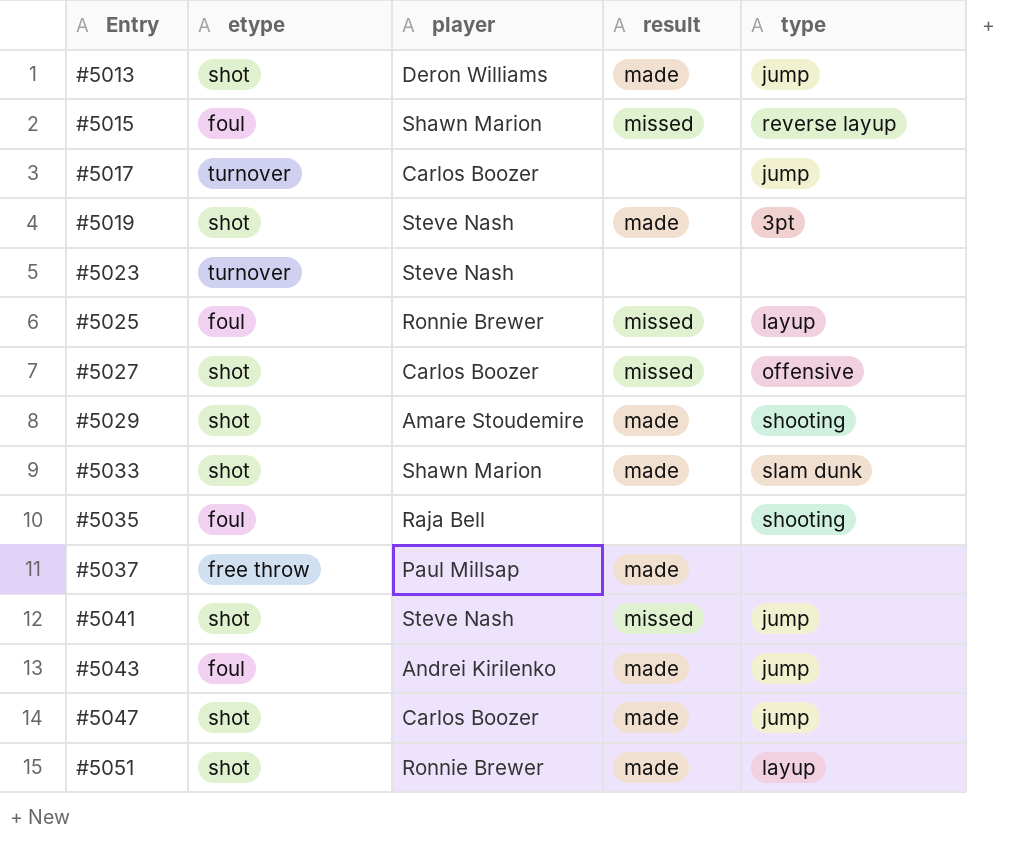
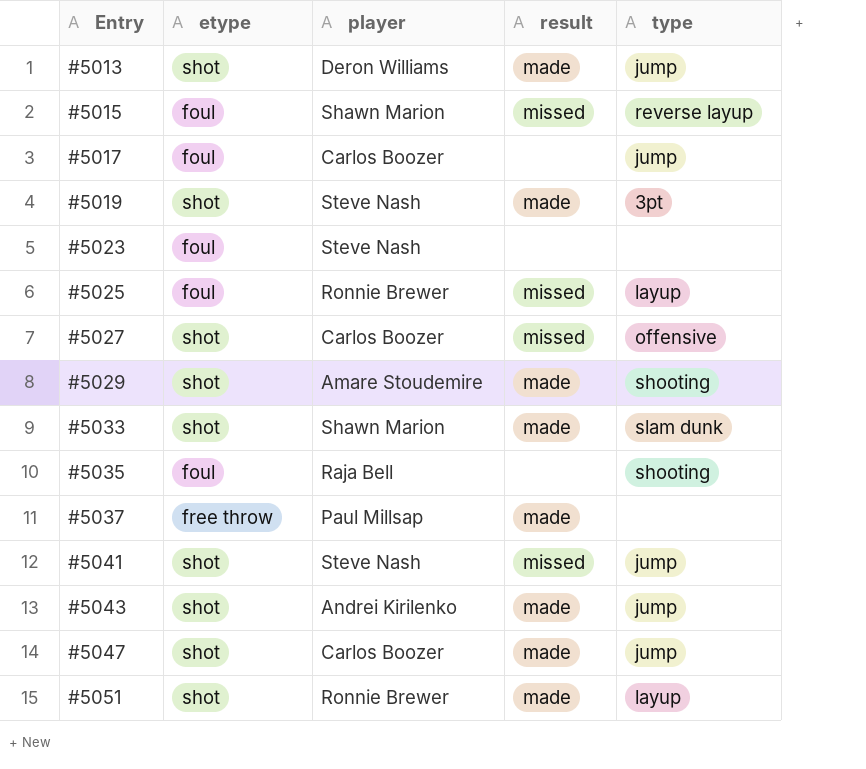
#5017 | etype: turnover -> foul
#5023 | etype: turnover -> foul
#5043 | etype: foul -> shot

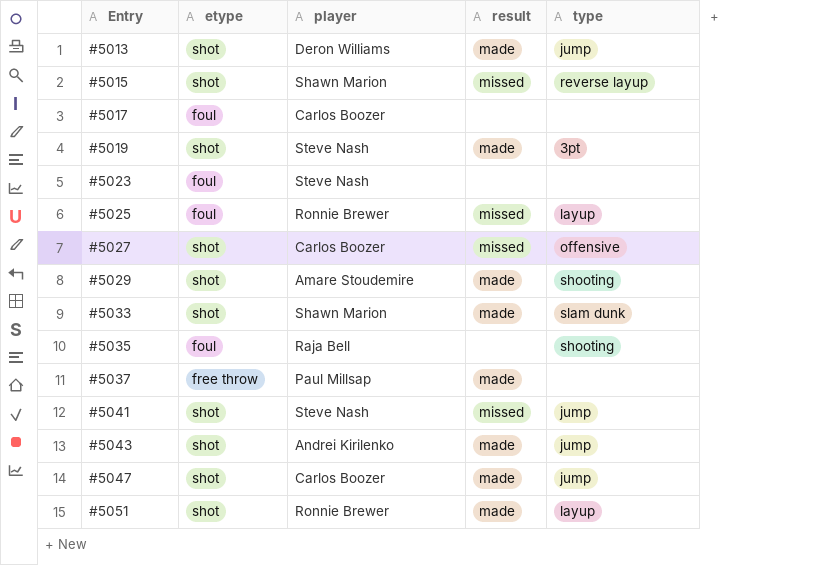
#5015 | etype: foul -> shot
#5017 | type: jump -> none

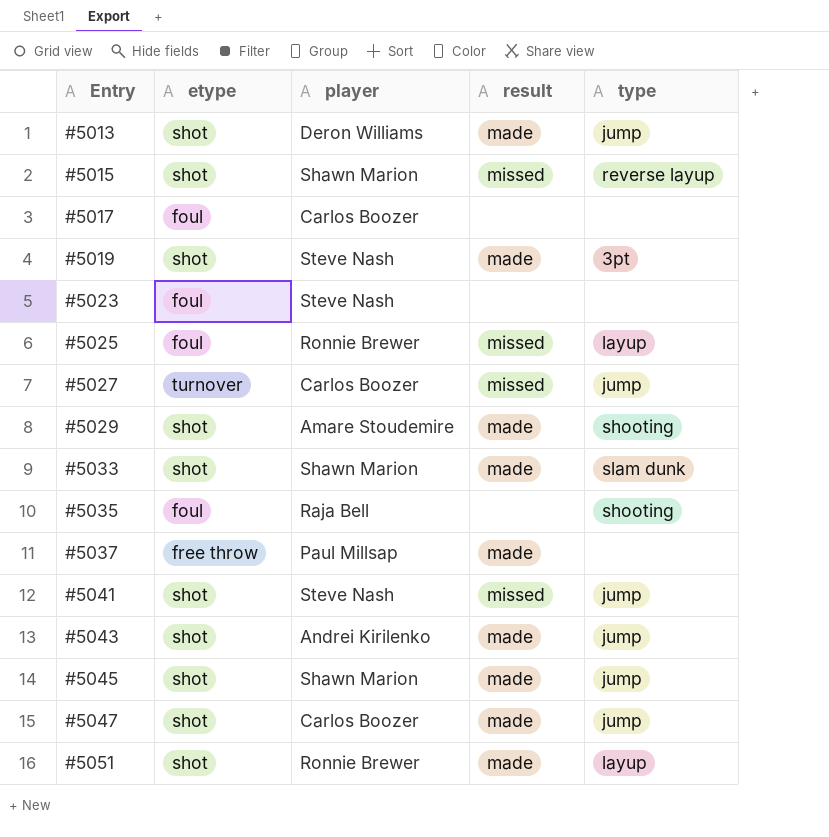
#5027 | etype: shot -> turnover
#5027 | type: offensive -> jump
row #5045: none -> shot | Shawn Marion | made | jump

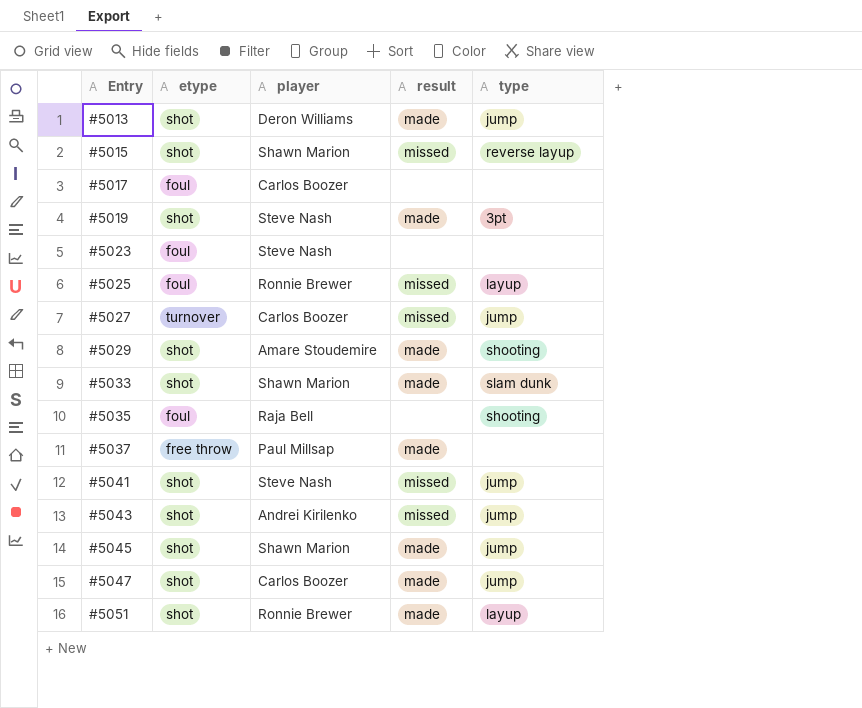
#5043 | result: made -> missed

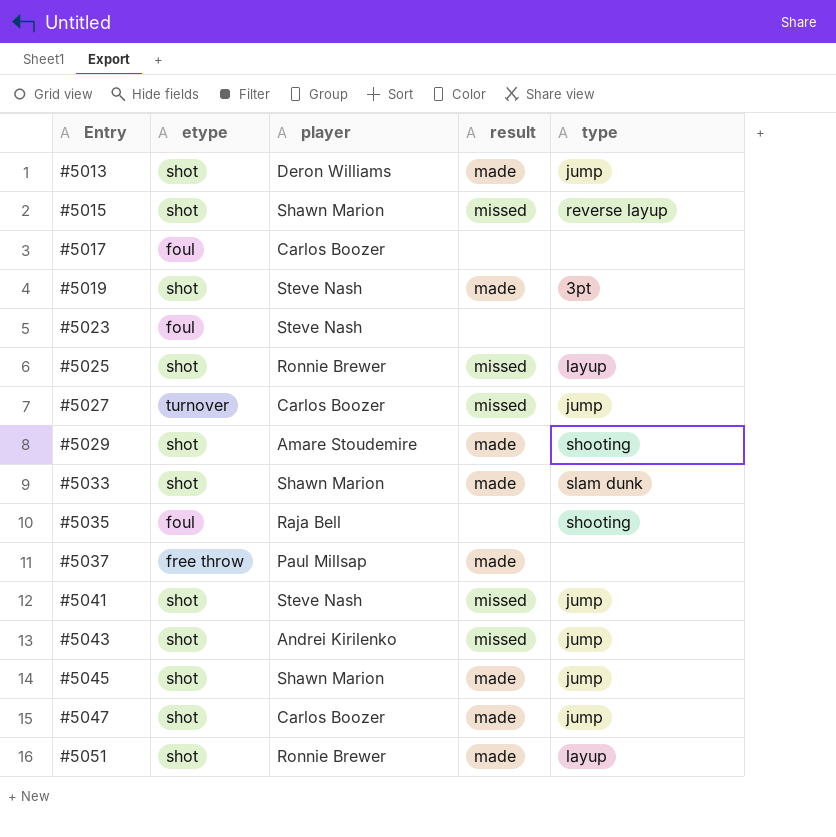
#5025 | etype: foul -> shot

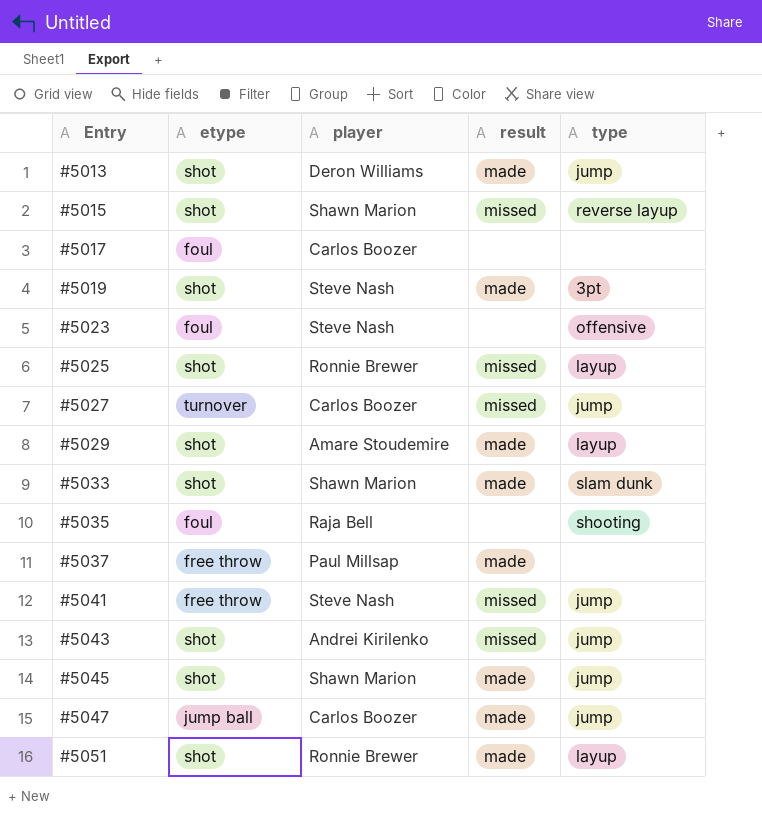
#5023 | type: none -> offensive
#5029 | type: shooting -> layup
#5041 | etype: shot -> free throw
#5047 | etype: shot -> jump ball

